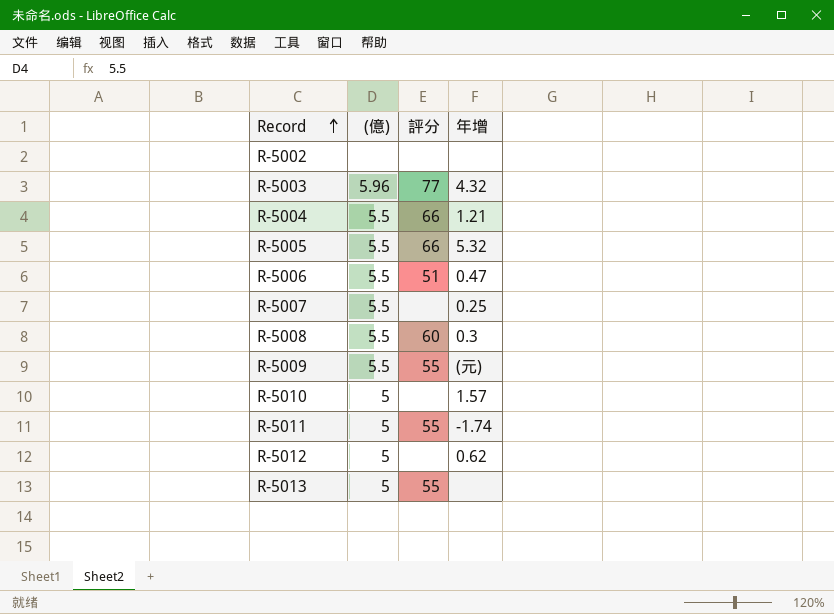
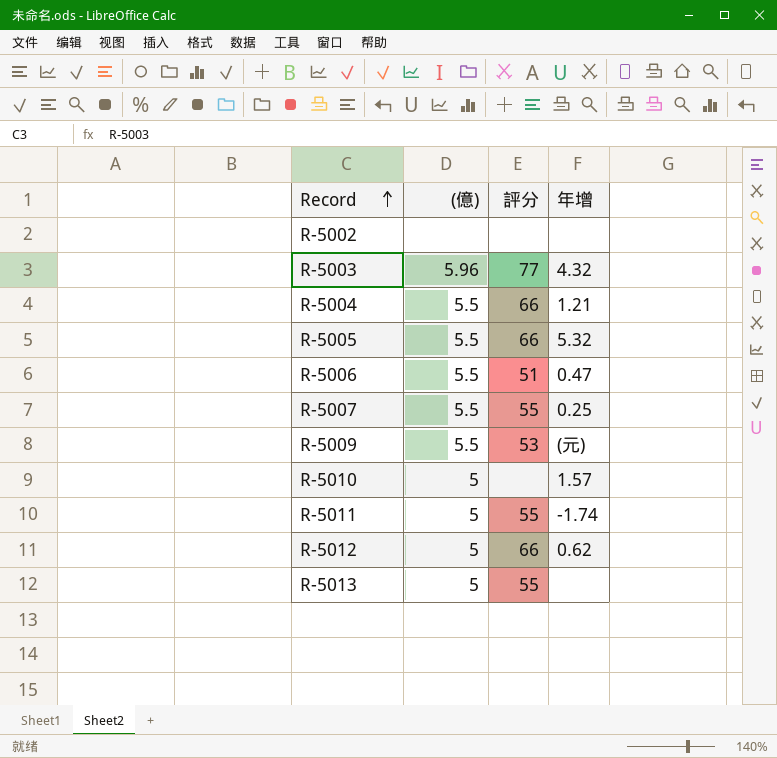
row R-5008: 5.5 | 60 | 0.3 -> none
R-5007 | 評分: none -> 55
R-5009 | 評分: 55 -> 53
R-5012 | 評分: none -> 66

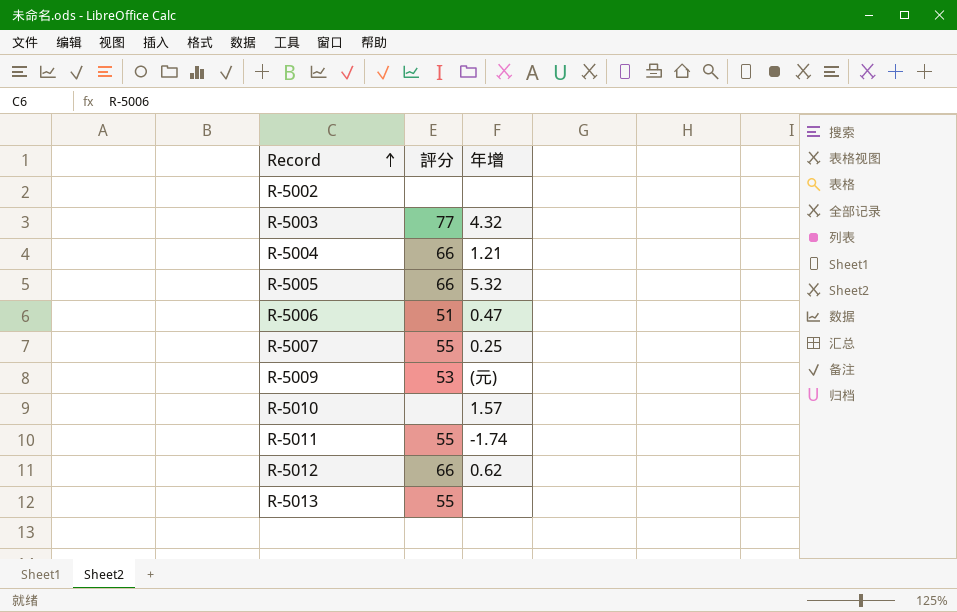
column (億) | position: 2 -> none

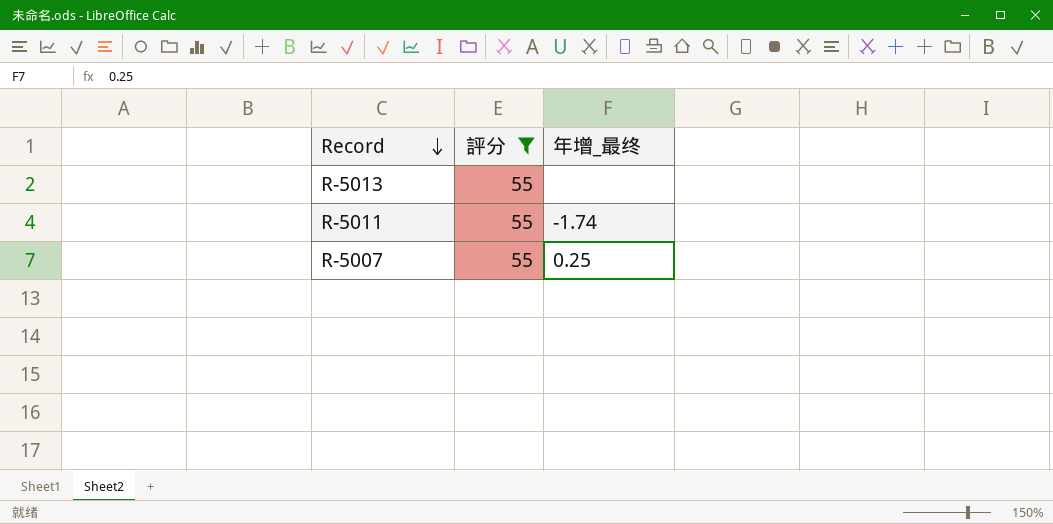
filter: none -> 評分 = 55
row order: Record ascending -> Record descending
column name: 年增 -> 年增_最终

